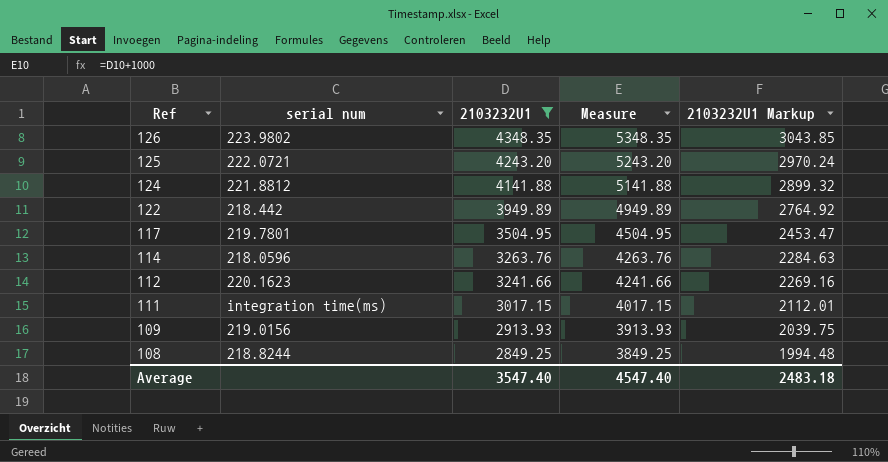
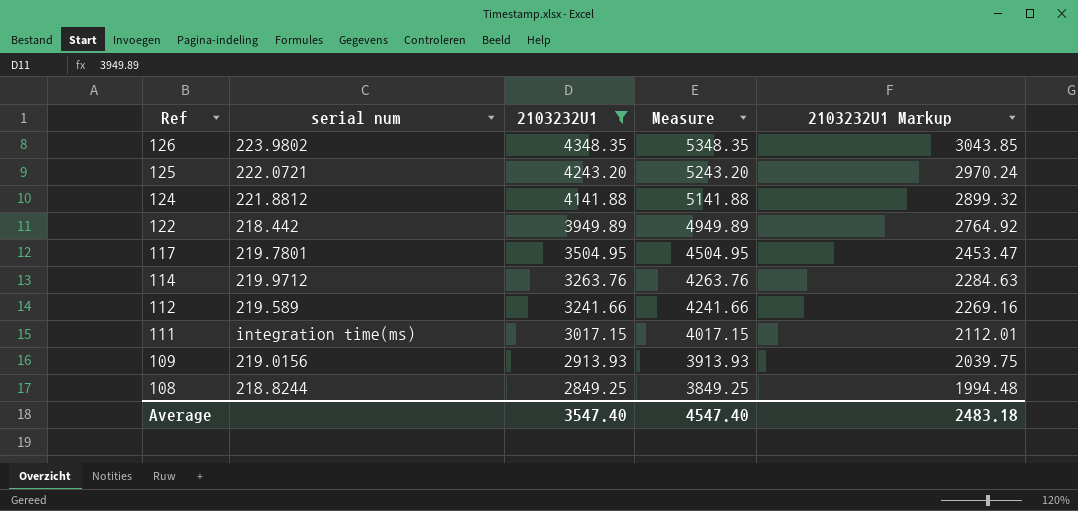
114 | serial num: 218.0596 -> 219.9712
112 | serial num: 220.1623 -> 219.589

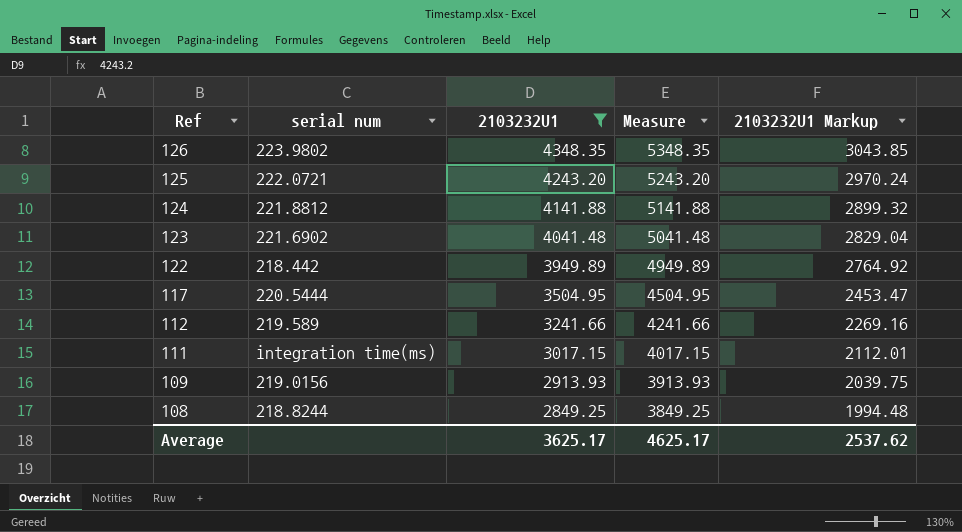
row 114: 219.9712 | 3263.76 | 4263.76 | 2284.63 -> none
row 123: none -> 221.6902 | 4041.48 | 5041.48 | 2829.04
117 | serial num: 219.7801 -> 220.5444
Average | 2103232U1: 3547.40 -> 3625.17
Average | Measure: 4547.40 -> 4625.17
Average | 2103232U1 Markup: 2483.18 -> 2537.62

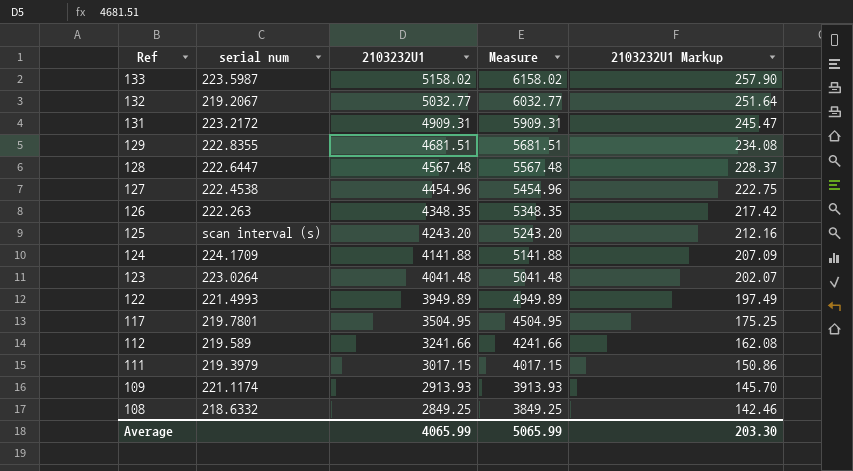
filter: 2103232U1 <= 4348.35 -> none
column 2103232U1 Markup | formula: [2103232U1] * 0.7 -> [2103232U1] * 0.05
126 | serial num: 223.9802 -> 222.263
125 | serial num: 222.0721 -> scan interval (s)
124 | serial num: 221.8812 -> 224.1709
123 | serial num: 221.6902 -> 223.0264
122 | serial num: 218.442 -> 221.4993
117 | serial num: 220.5444 -> 219.7801
111 | serial num: integration time(ms) -> 219.3979
109 | serial num: 219.0156 -> 221.1174
108 | serial num: 218.8244 -> 218.6332
Average | 2103232U1: 3625.17 -> 4065.99
Average | Measure: 4625.17 -> 5065.99
Average | 2103232U1 Markup: 2537.62 -> 203.30

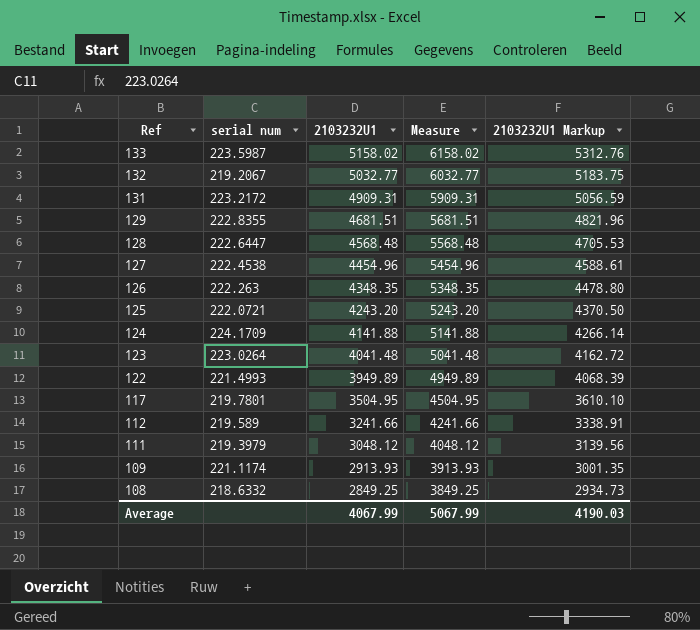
column 2103232U1 Markup | formula: [2103232U1] * 0.05 -> [2103232U1] * 1.03
128 | 2103232U1: 4567.48 -> 4568.48
128 | Measure: 5567.48 -> 5568.48
125 | serial num: scan interval (s) -> 222.0721
111 | 2103232U1: 3017.15 -> 3048.12
111 | Measure: 4017.15 -> 4048.12
Average | 2103232U1: 4065.99 -> 4067.99
Average | Measure: 5065.99 -> 5067.99
Average | 2103232U1 Markup: 203.30 -> 4190.03

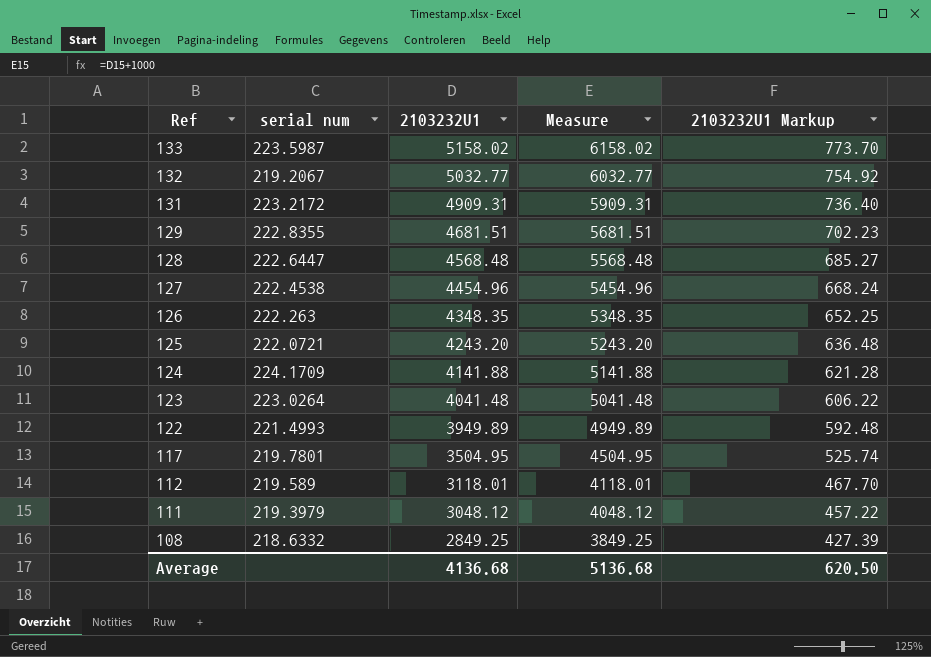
column 2103232U1 Markup | formula: [2103232U1] * 1.03 -> [2103232U1] * 0.15
row 109: 221.1174 | 2913.93 | 3913.93 | 3001.35 -> none
112 | 2103232U1: 3241.66 -> 3118.01
112 | Measure: 4241.66 -> 4118.01
Average | 2103232U1: 4067.99 -> 4136.68
Average | Measure: 5067.99 -> 5136.68
Average | 2103232U1 Markup: 4190.03 -> 620.50

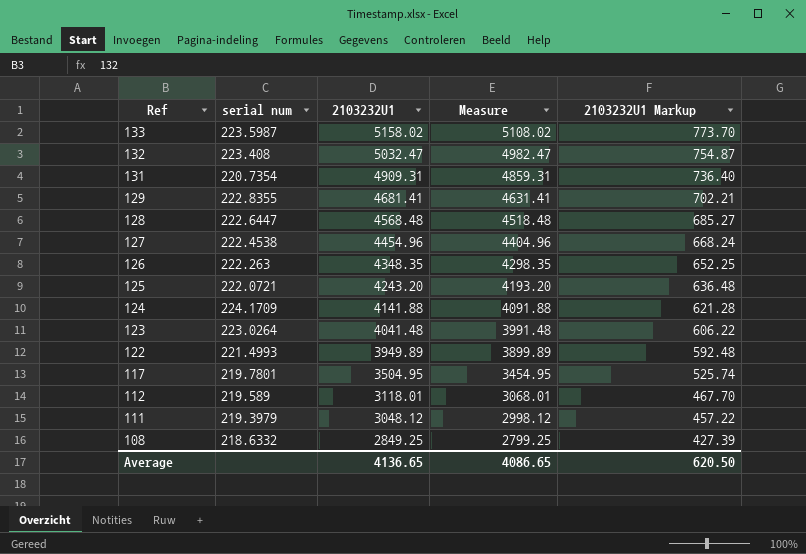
column Measure | formula: [2103232U1] + 1000 -> [2103232U1] - 50
132 | serial num: 219.2067 -> 223.408
132 | 2103232U1: 5032.77 -> 5032.47
132 | 2103232U1 Markup: 754.92 -> 754.87
131 | serial num: 223.2172 -> 220.7354
129 | 2103232U1: 4681.51 -> 4681.41
129 | 2103232U1 Markup: 702.23 -> 702.21
Average | 2103232U1: 4136.68 -> 4136.65
Average | Measure: 5136.68 -> 4086.65

